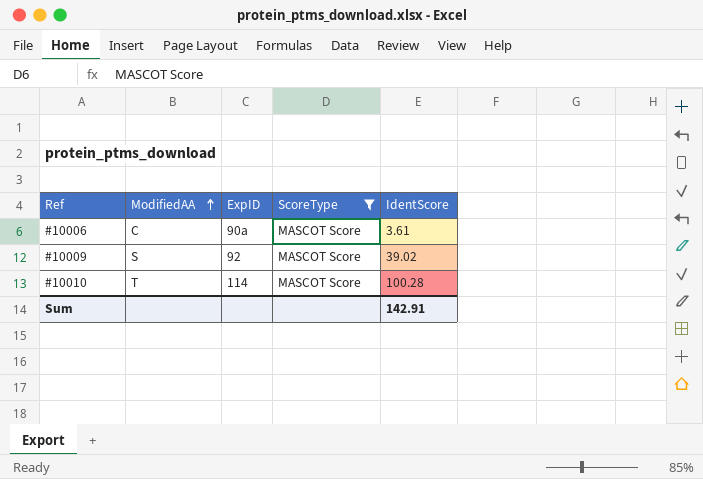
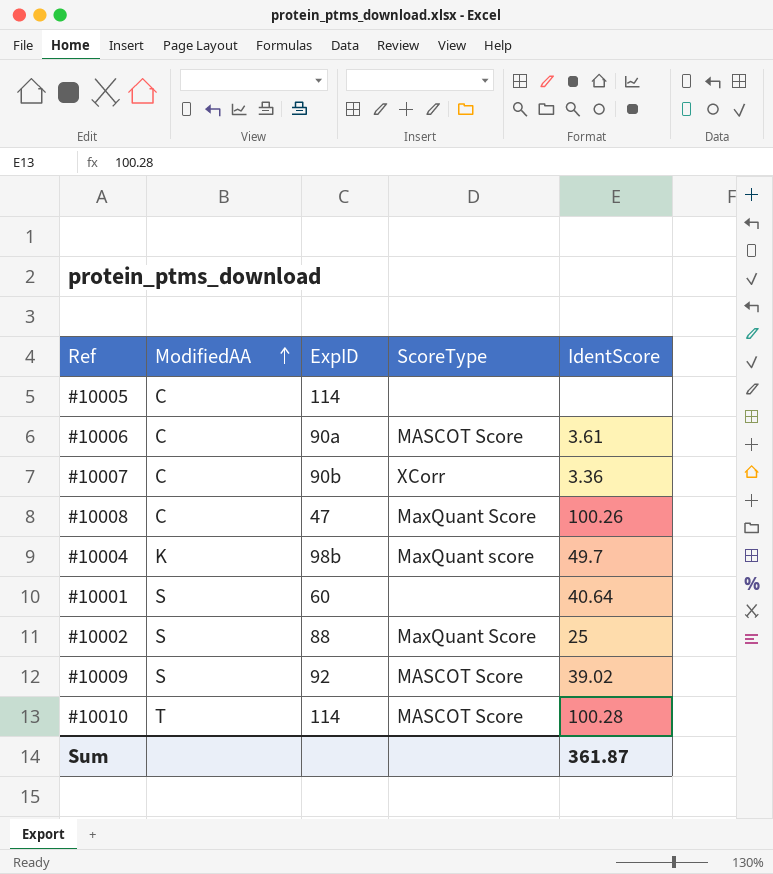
filter: ScoreType = MASCOT Score -> none
Sum | IdentScore: 142.91 -> 361.87

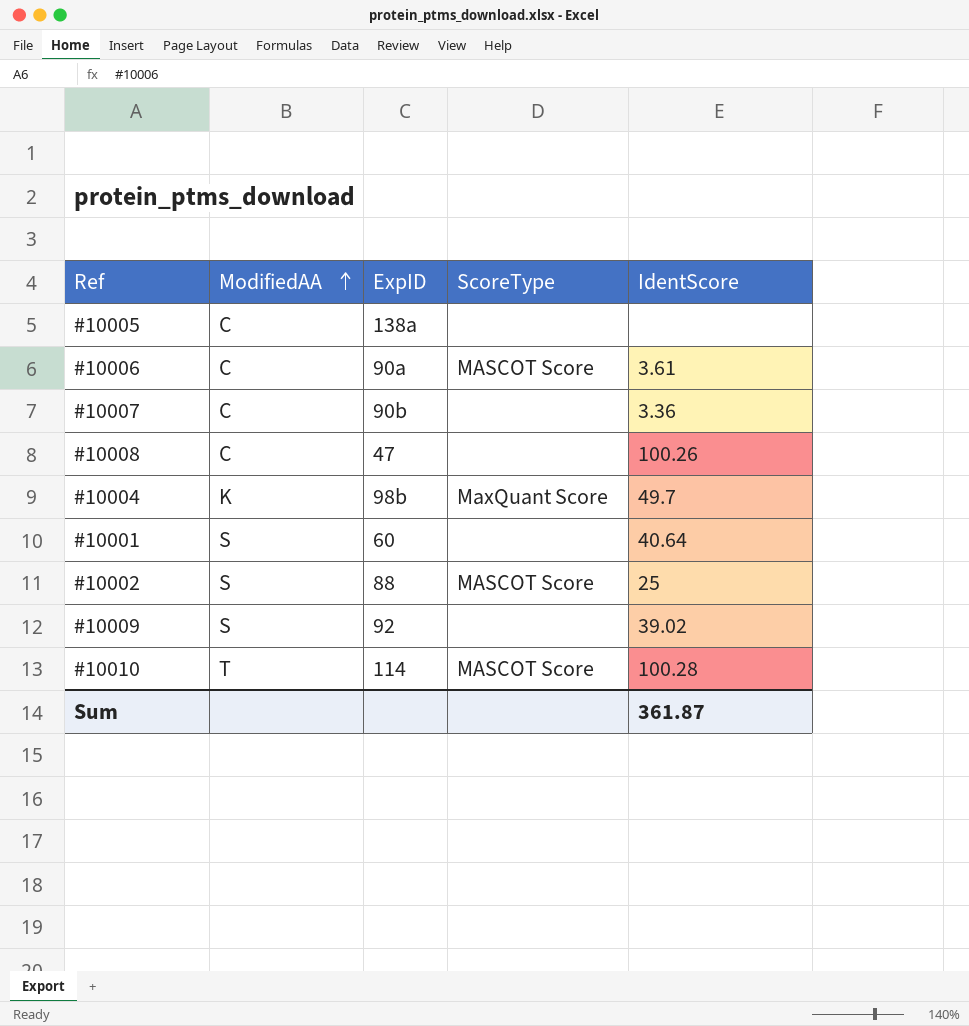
#10005 | ExpID: 114 -> 138a
#10007 | ScoreType: XCorr -> none
#10008 | ScoreType: MaxQuant Score -> none
#10004 | ScoreType: MaxQuant score -> MaxQuant Score
#10002 | ScoreType: MaxQuant Score -> MASCOT Score
#10009 | ScoreType: MASCOT Score -> none

